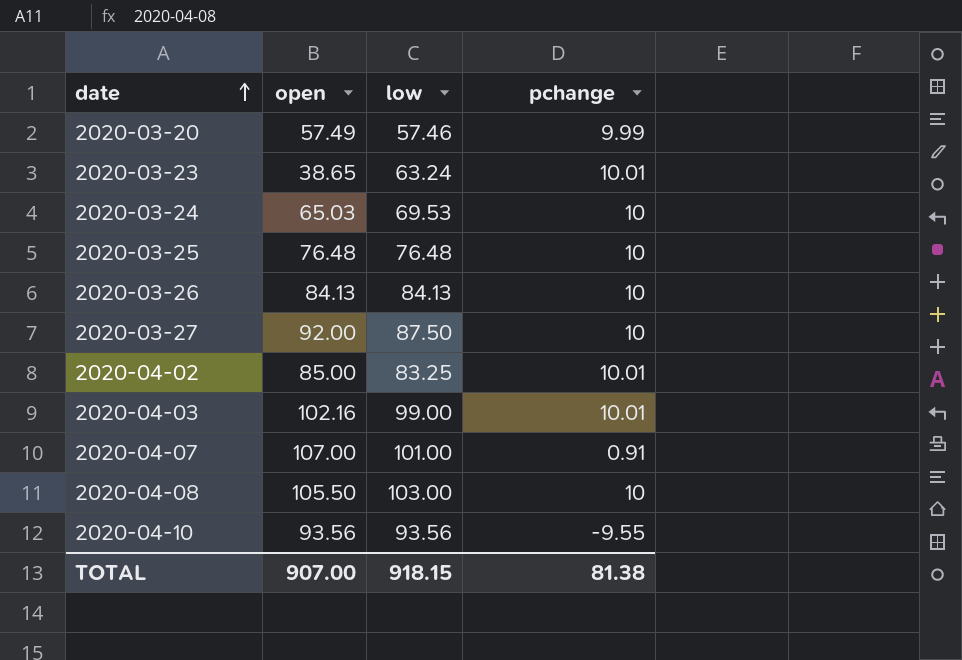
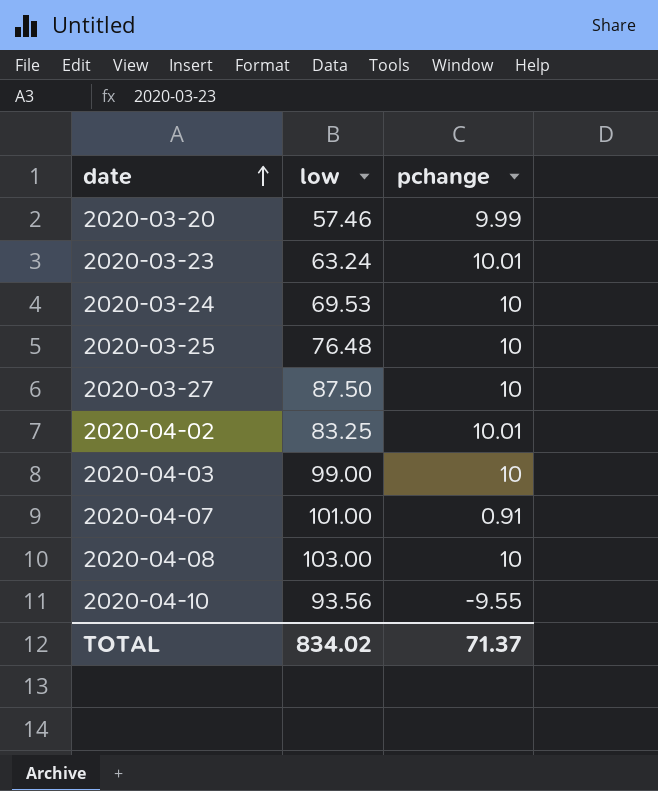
column open | position: 2 -> none
row 2020-03-26: 84.13 | 84.13 | 10 -> none
2020-04-03 | pchange: 10.01 -> 10
TOTAL | low: 918.15 -> 834.02
TOTAL | pchange: 81.38 -> 71.37

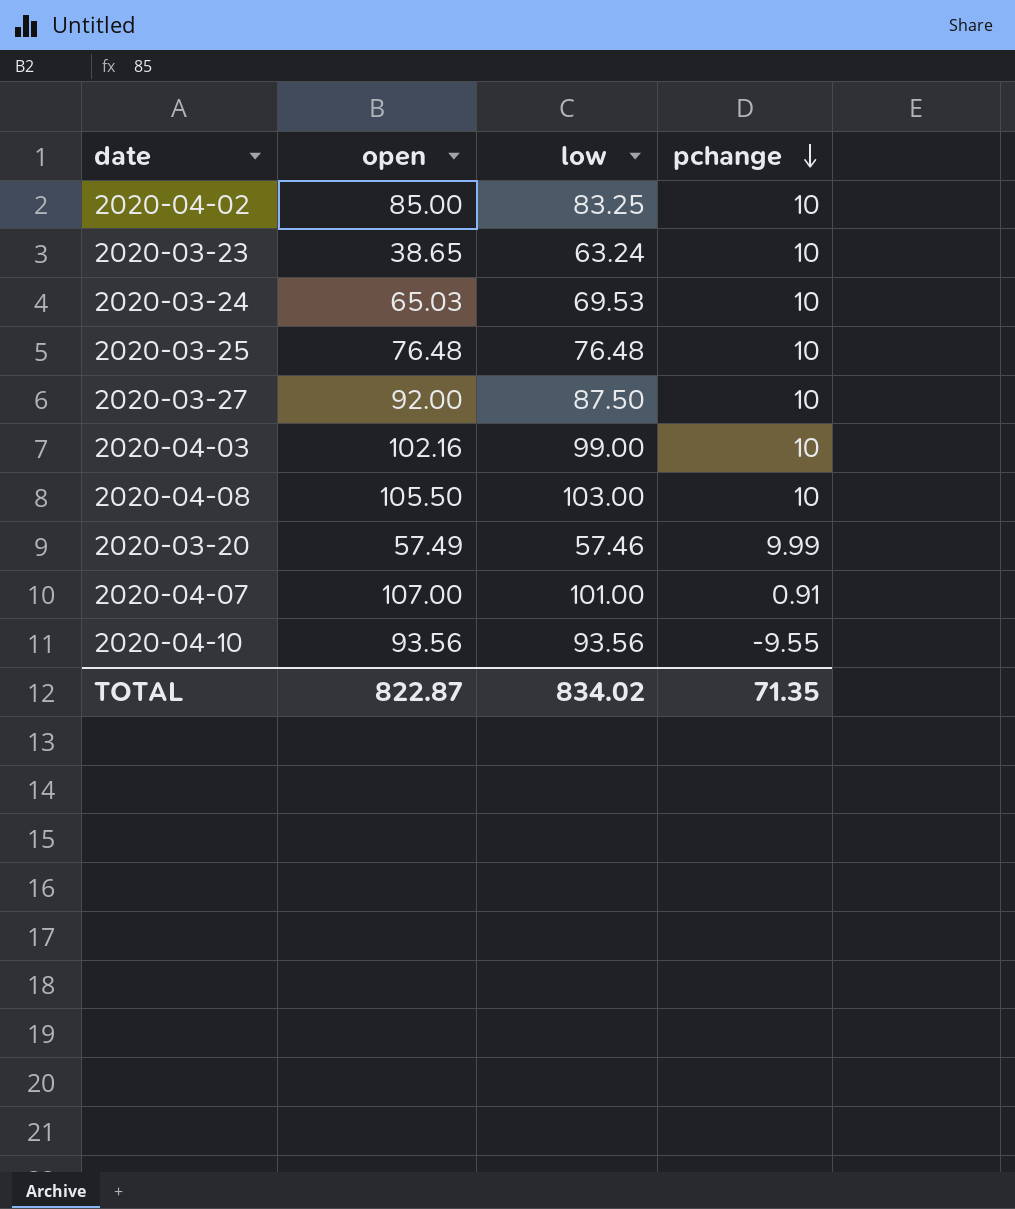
row order: date ascending -> pchange descending
column open | position: none -> 2
2020-04-02 | pchange: 10.01 -> 10
2020-03-23 | pchange: 10.01 -> 10
TOTAL | pchange: 71.37 -> 71.35

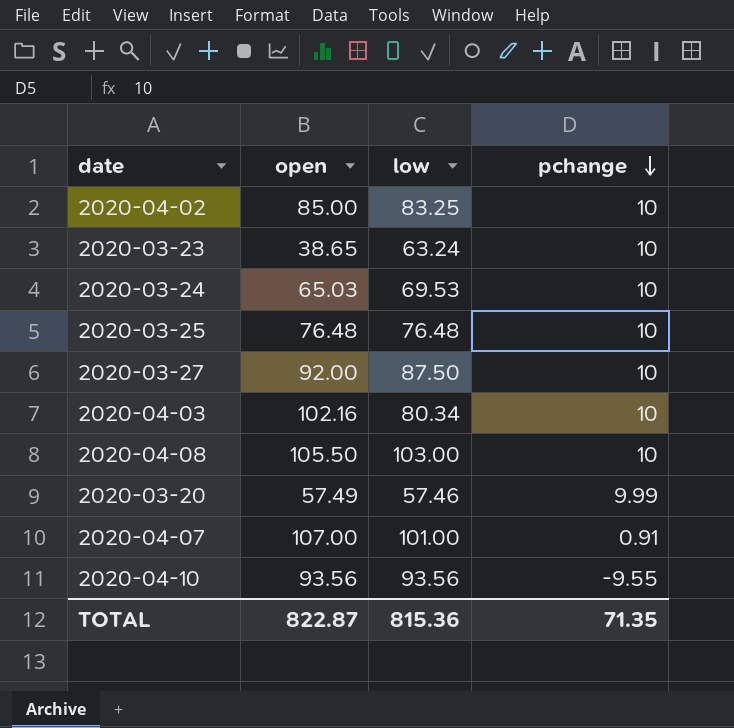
2020-04-03 | low: 99.00 -> 80.34
TOTAL | low: 834.02 -> 815.36

